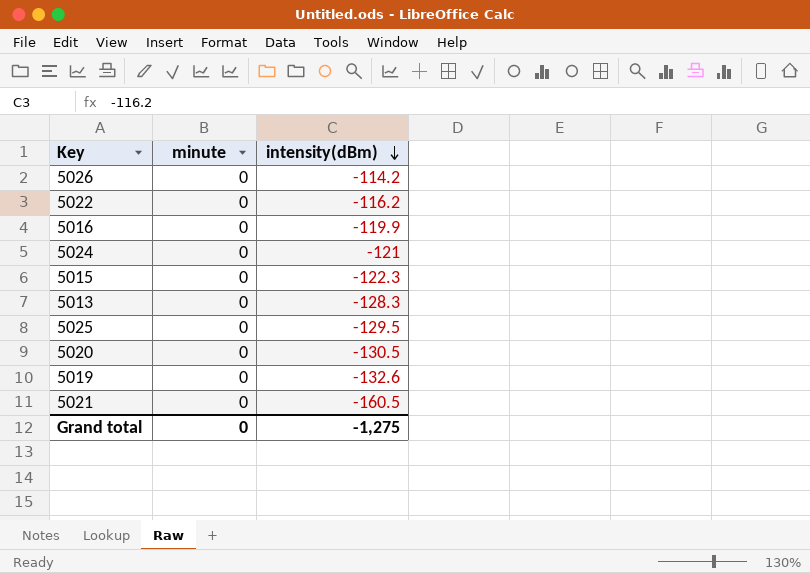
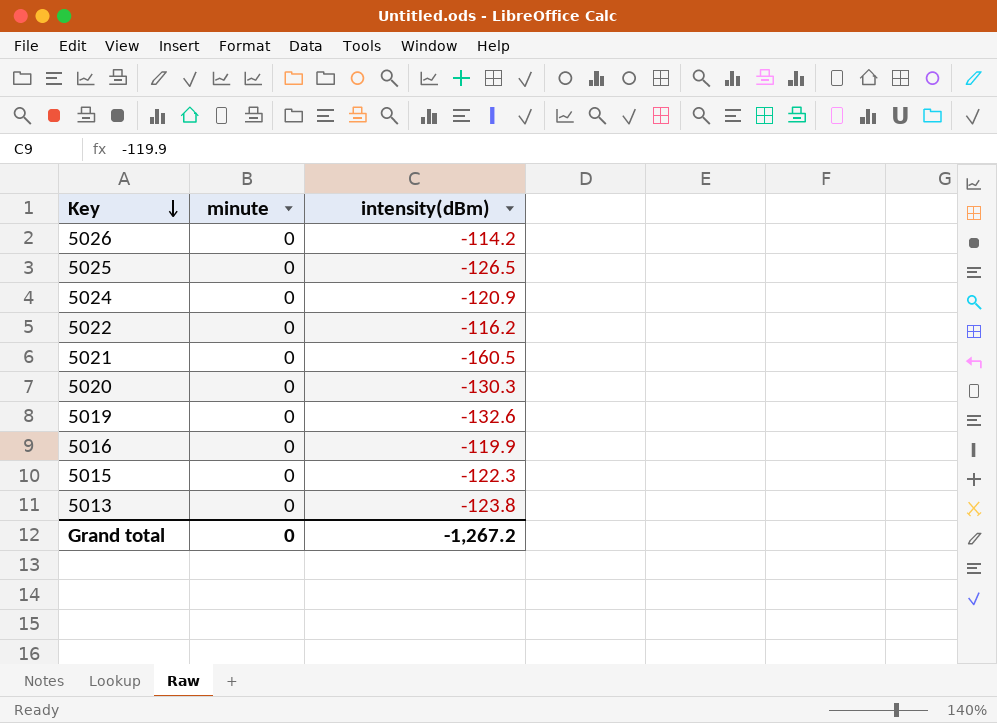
row order: intensity(dBm) descending -> Key descending
5025 | intensity(dBm): -129.5 -> -126.5
5024 | intensity(dBm): -121 -> -120.9
5020 | intensity(dBm): -130.5 -> -130.3
5013 | intensity(dBm): -128.3 -> -123.8
Grand total | intensity(dBm): -1,275 -> -1,267.2

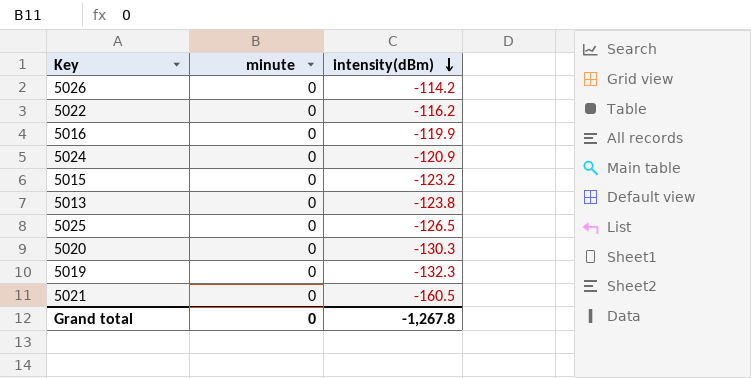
row order: Key descending -> intensity(dBm) descending
5015 | intensity(dBm): -122.3 -> -123.2
5019 | intensity(dBm): -132.6 -> -132.3
Grand total | intensity(dBm): -1,267.2 -> -1,267.8

